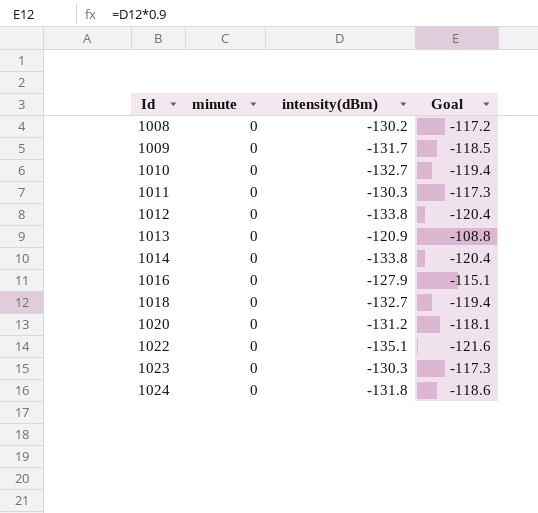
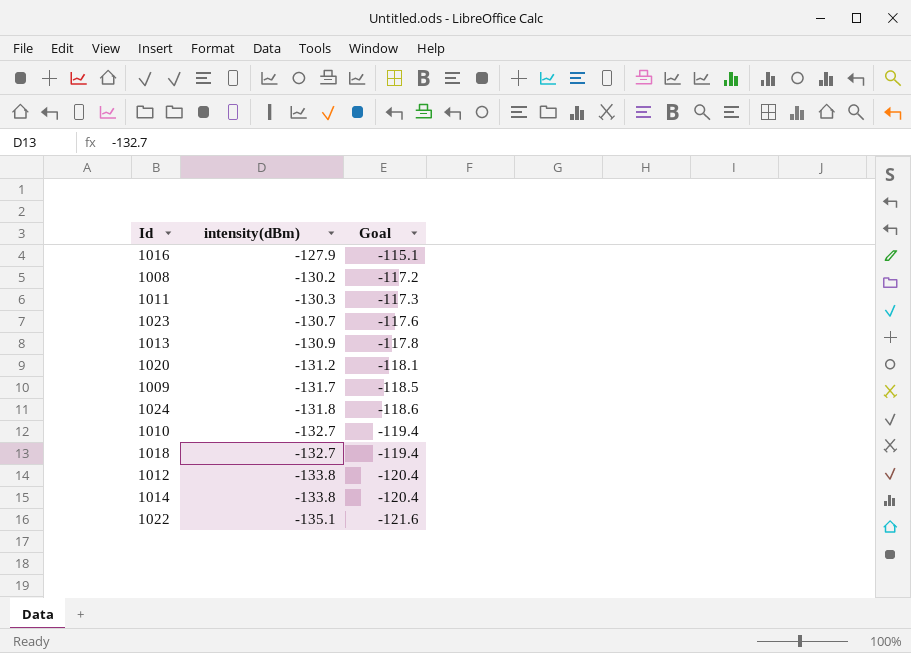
row order: Id ascending -> intensity(dBm) descending
column minute | position: 2 -> none
1023 | intensity(dBm): -130.3 -> -130.7
1023 | Goal: -117.3 -> -117.6
1013 | intensity(dBm): -120.9 -> -130.9
1013 | Goal: -108.8 -> -117.8

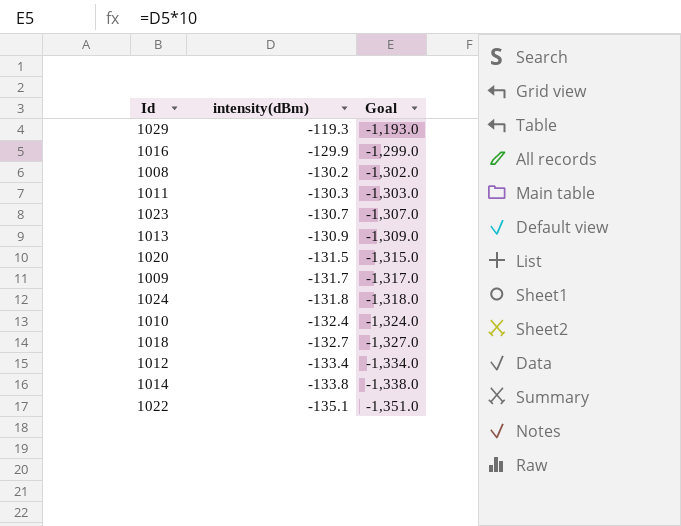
column Goal | formula: [intensity(dBm)] * 0.9 -> [intensity(dBm)] * 10
row 1029: none -> -119.3 | -1,193.0
1016 | intensity(dBm): -127.9 -> -129.9
1020 | intensity(dBm): -131.2 -> -131.5
1010 | intensity(dBm): -132.7 -> -132.4
1012 | intensity(dBm): -133.8 -> -133.4

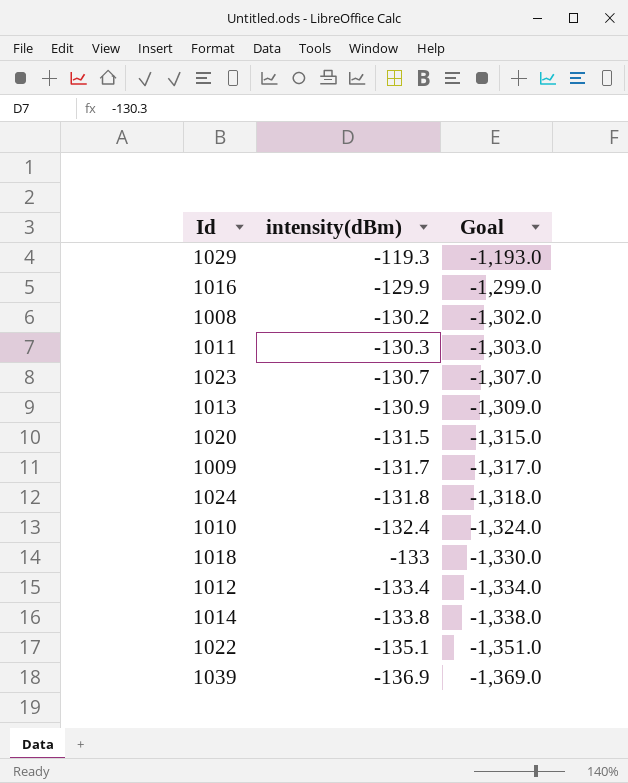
1018 | intensity(dBm): -132.7 -> -133
1018 | Goal: -1,327.0 -> -1,330.0
row 1039: none -> -136.9 | -1,369.0

